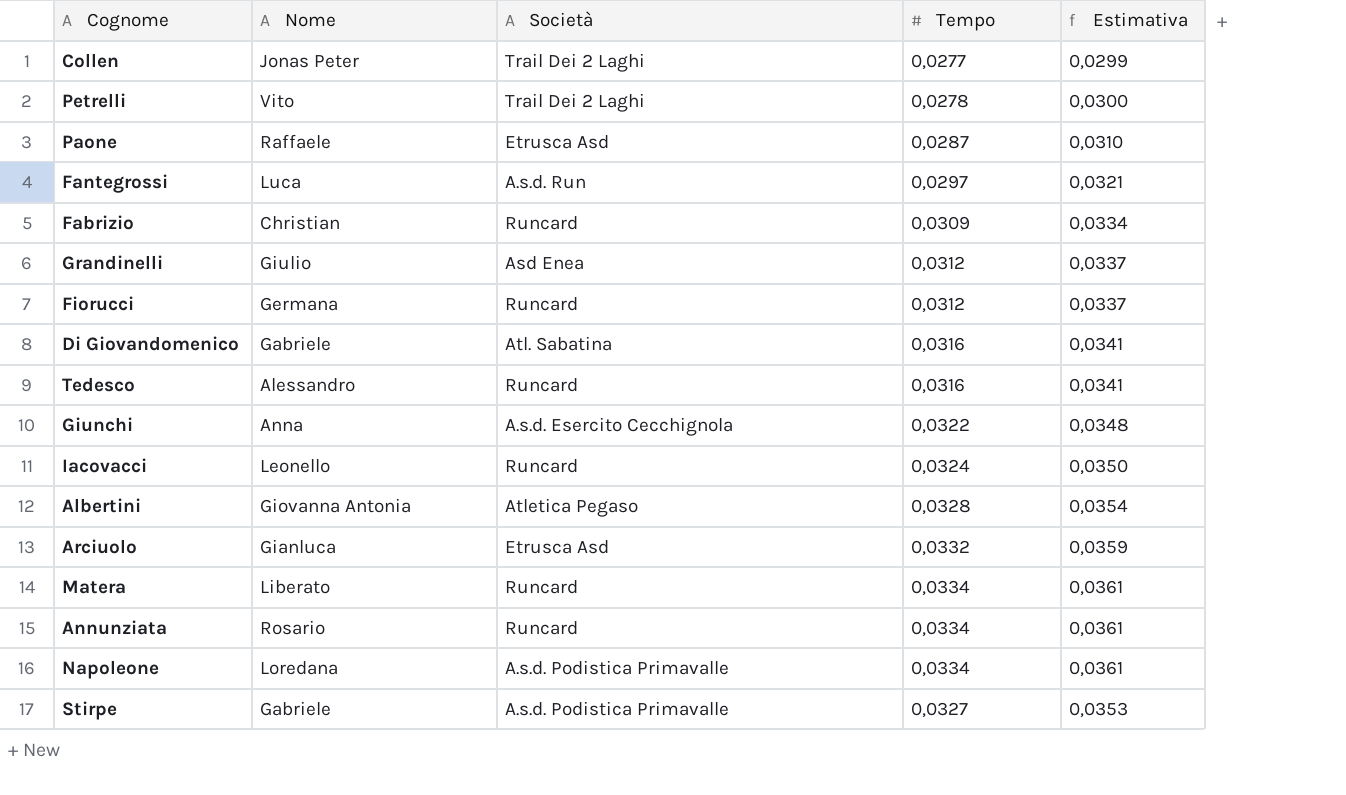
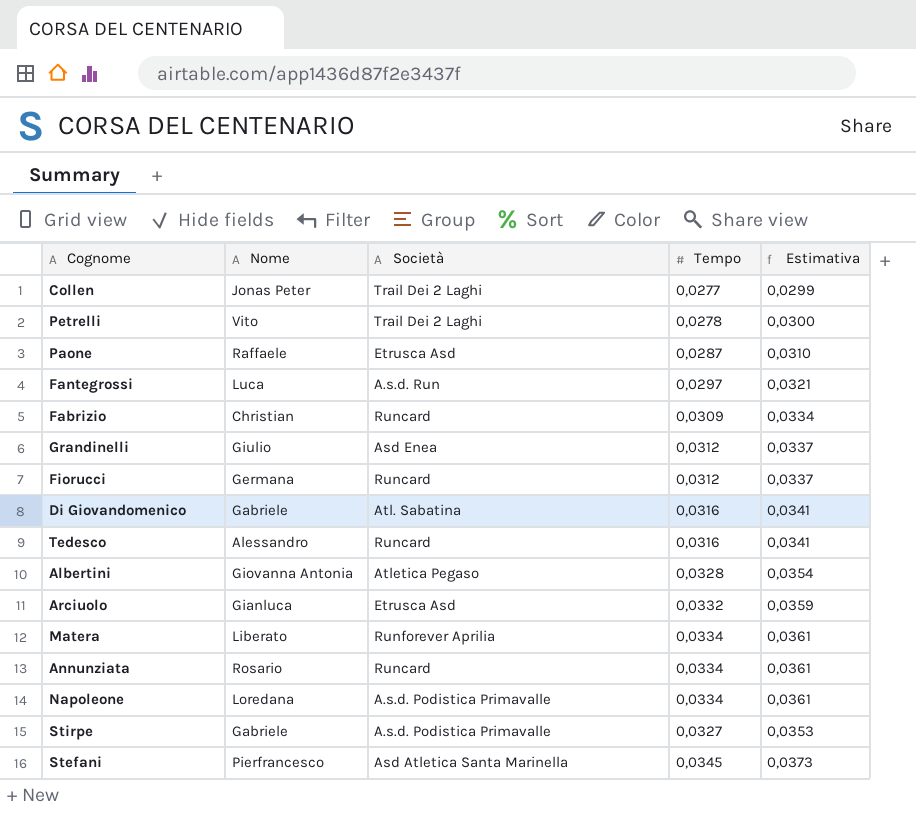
row Giunchi: Anna | A.s.d. Esercito Cecchignola | 0,0322 | 0,0348 -> none
row Iacovacci: Leonello | Runcard | 0,0324 | 0,0350 -> none
Matera | Società: Runcard -> Runforever Aprilia
row Stefani: none -> Pierfrancesco | Asd Atletica Santa Marinella | 0,0345 | 0,0373

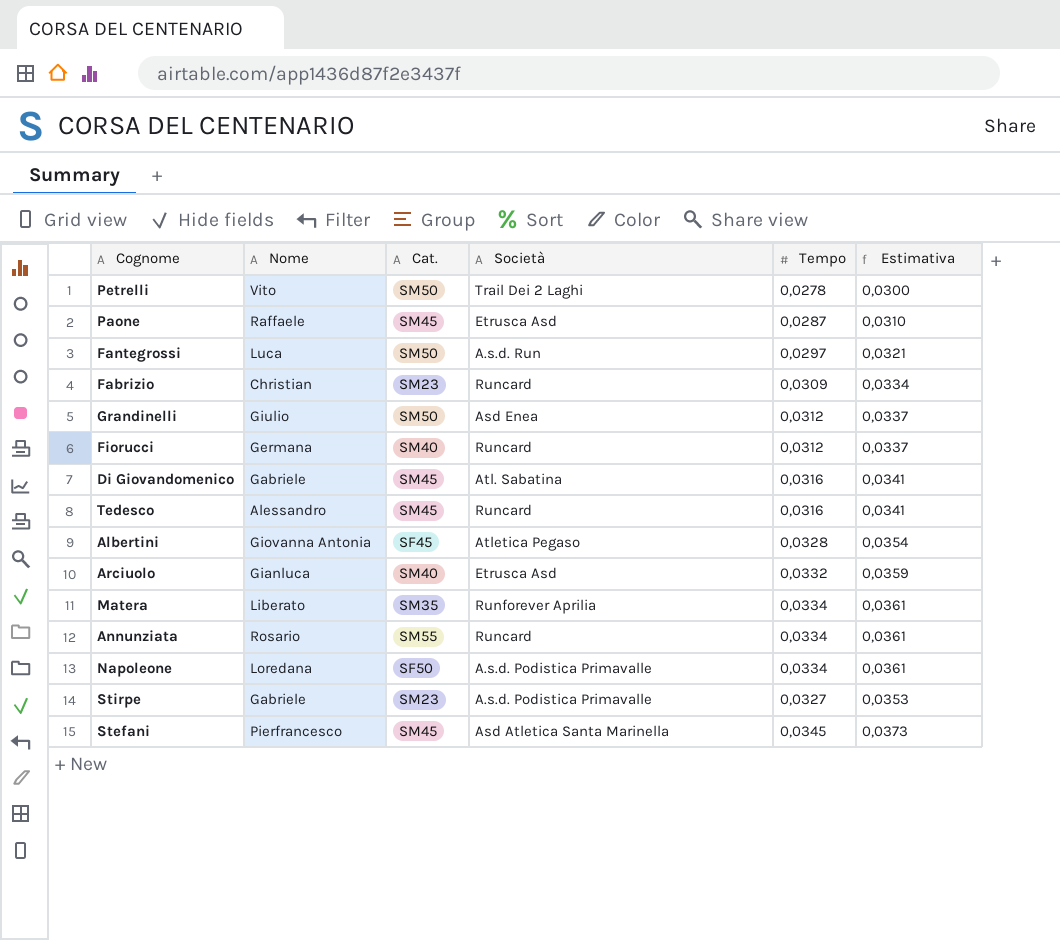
column Cat. | position: none -> 3
row Collen: Jonas Peter | Trail Dei 2 Laghi | 0,0277 | 0,0299 -> none

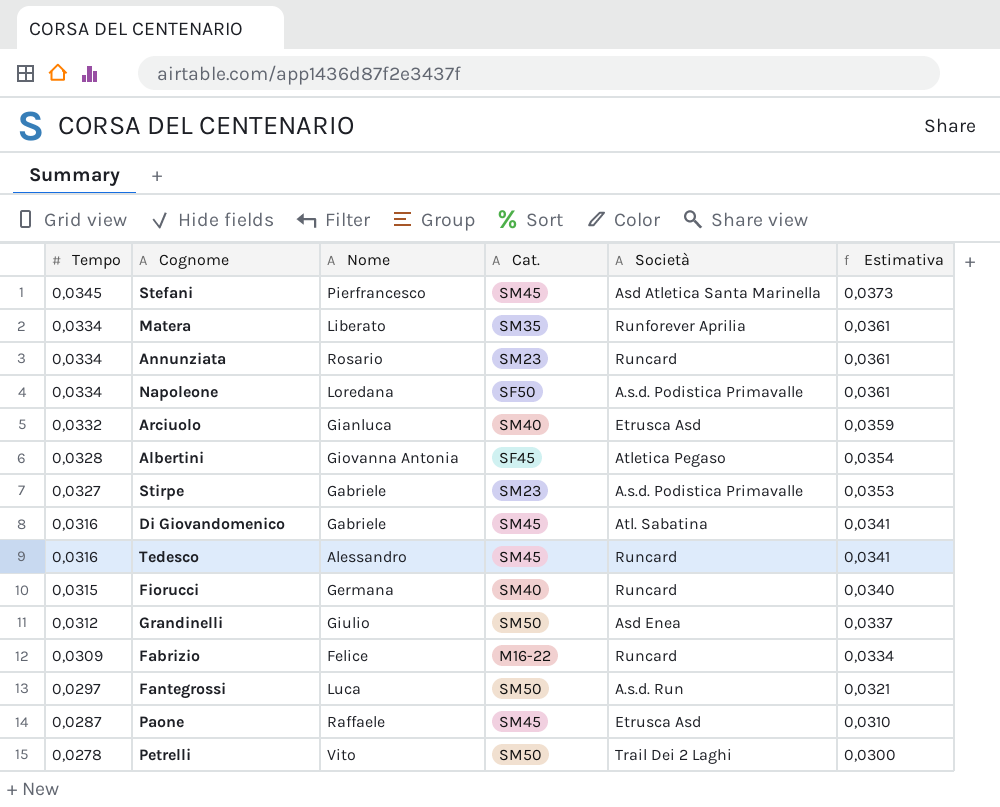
row order: none -> Tempo descending
column Tempo | position: 5 -> 1
Annunziata | Cat.: SM55 -> SM23
Fiorucci | Tempo: 0,0312 -> 0,0315
Fiorucci | Estimativa: 0,0337 -> 0,0340
Fabrizio | Nome: Christian -> Felice
Fabrizio | Cat.: SM23 -> M16-22

